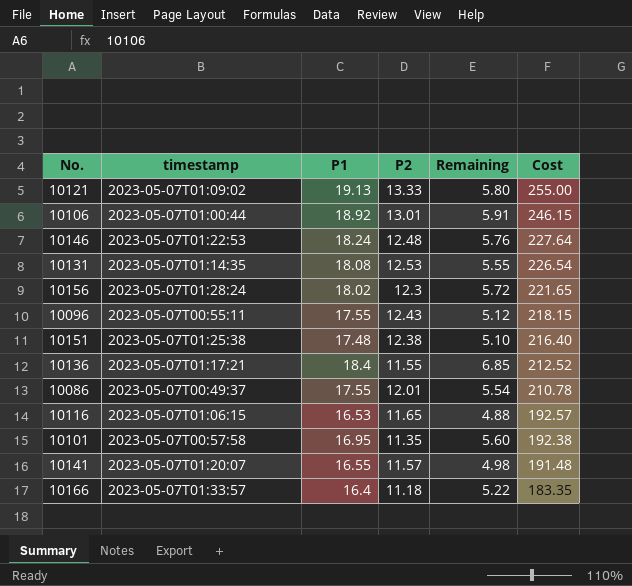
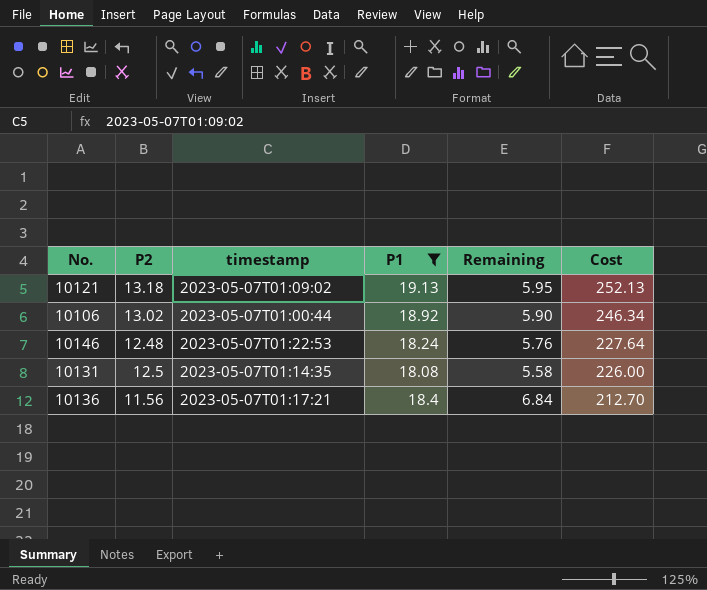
filter: none -> P1 >= 18.08
column P2 | position: 4 -> 2
10121 | P2: 13.33 -> 13.18
10121 | Remaining: 5.80 -> 5.95
10121 | Cost: 255.00 -> 252.13
10106 | P2: 13.01 -> 13.02
10106 | Remaining: 5.91 -> 5.90
10106 | Cost: 246.15 -> 246.34
10131 | P2: 12.53 -> 12.5
10131 | Remaining: 5.55 -> 5.58
10131 | Cost: 226.54 -> 226.00
10136 | P2: 11.55 -> 11.56
10136 | Remaining: 6.85 -> 6.84
10136 | Cost: 212.52 -> 212.70

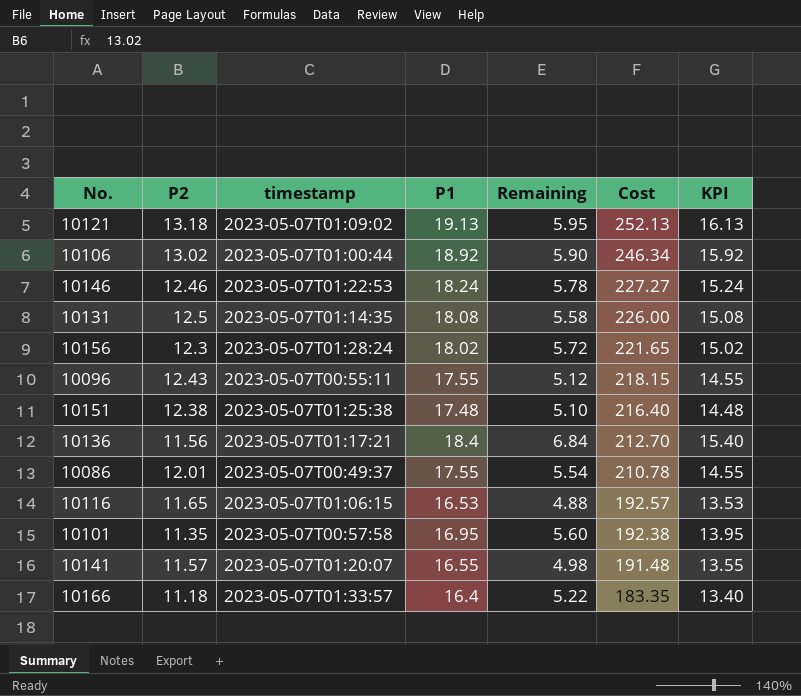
filter: P1 >= 18.08 -> none
column KPI | formula: none -> [P1] - 3
10146 | P2: 12.48 -> 12.46
10146 | Remaining: 5.76 -> 5.78
10146 | Cost: 227.64 -> 227.27

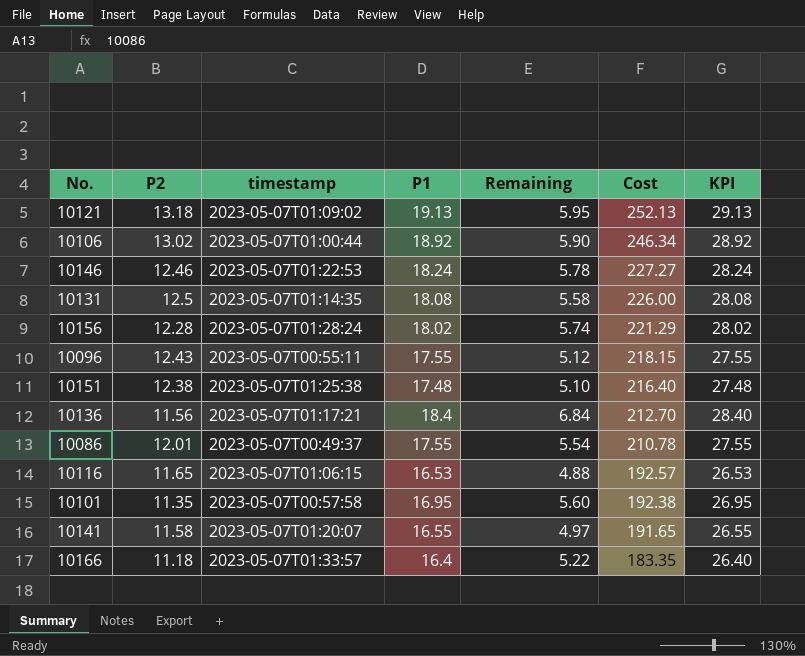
column KPI | formula: [P1] - 3 -> [P1] + 10
10156 | P2: 12.3 -> 12.28
10156 | Remaining: 5.72 -> 5.74
10156 | Cost: 221.65 -> 221.29
10141 | P2: 11.57 -> 11.58
10141 | Remaining: 4.98 -> 4.97
10141 | Cost: 191.48 -> 191.65

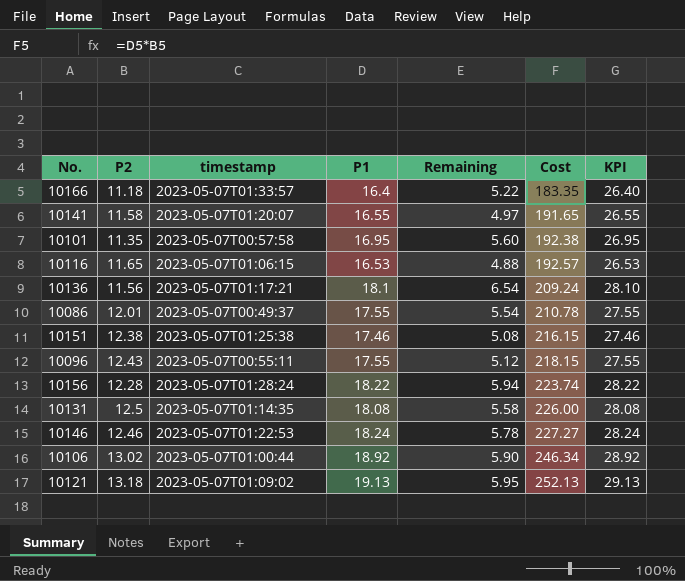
row order: Cost descending -> Cost ascending
10136 | P1: 18.4 -> 18.1
10136 | Remaining: 6.84 -> 6.54
10136 | Cost: 212.70 -> 209.24
10136 | KPI: 28.40 -> 28.10
10151 | P1: 17.48 -> 17.46
10151 | Remaining: 5.10 -> 5.08
10151 | Cost: 216.40 -> 216.15
10151 | KPI: 27.48 -> 27.46
10156 | P1: 18.02 -> 18.22
10156 | Remaining: 5.74 -> 5.94
10156 | Cost: 221.29 -> 223.74
10156 | KPI: 28.02 -> 28.22

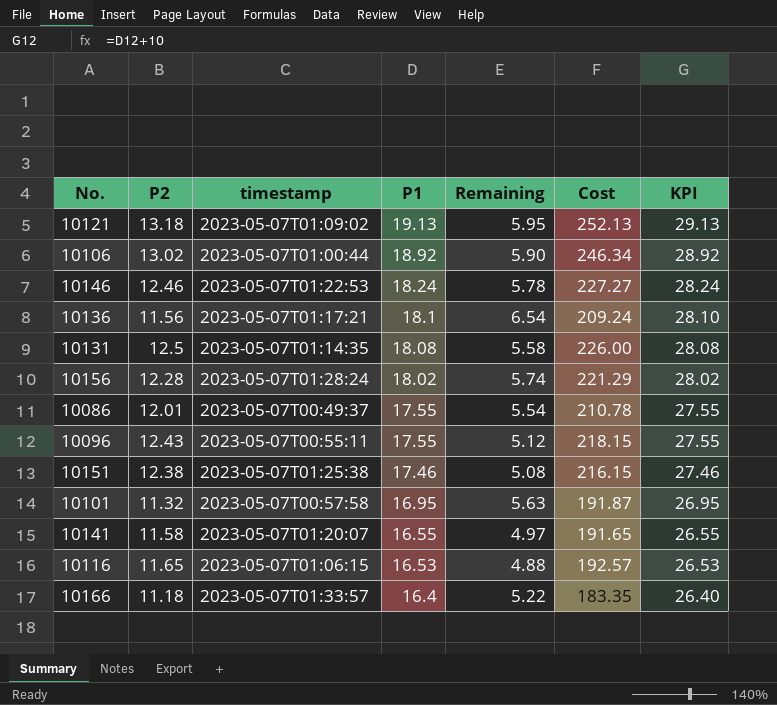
row order: Cost ascending -> P1 descending
10156 | P1: 18.22 -> 18.02
10156 | Remaining: 5.94 -> 5.74
10156 | Cost: 223.74 -> 221.29
10156 | KPI: 28.22 -> 28.02
10101 | P2: 11.35 -> 11.32
10101 | Remaining: 5.60 -> 5.63
10101 | Cost: 192.38 -> 191.87

